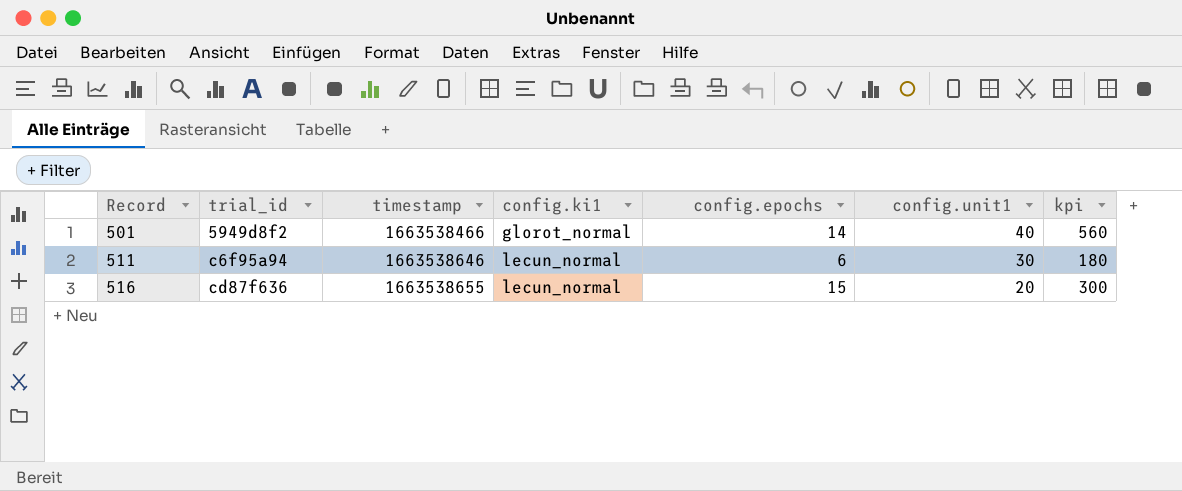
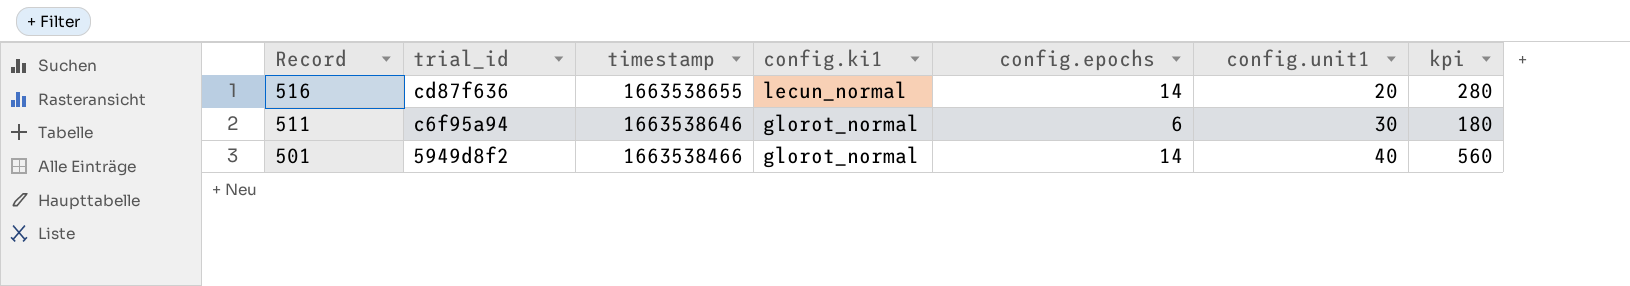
row order: Record ascending -> Record descending
516 | config.epochs: 15 -> 14
516 | kpi: 300 -> 280
511 | config.ki1: lecun_normal -> glorot_normal

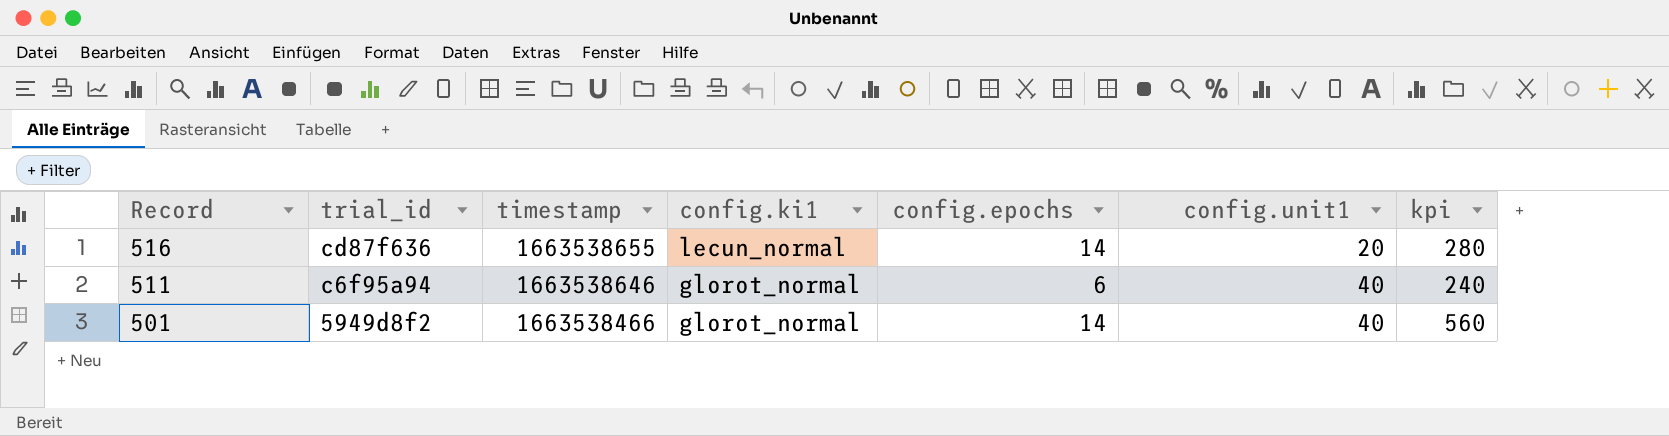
511 | config.unit1: 30 -> 40
511 | kpi: 180 -> 240

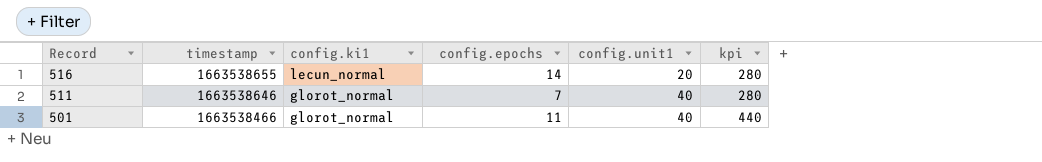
column trial_id | position: 2 -> none
511 | config.epochs: 6 -> 7
511 | kpi: 240 -> 280
501 | config.epochs: 14 -> 11
501 | kpi: 560 -> 440

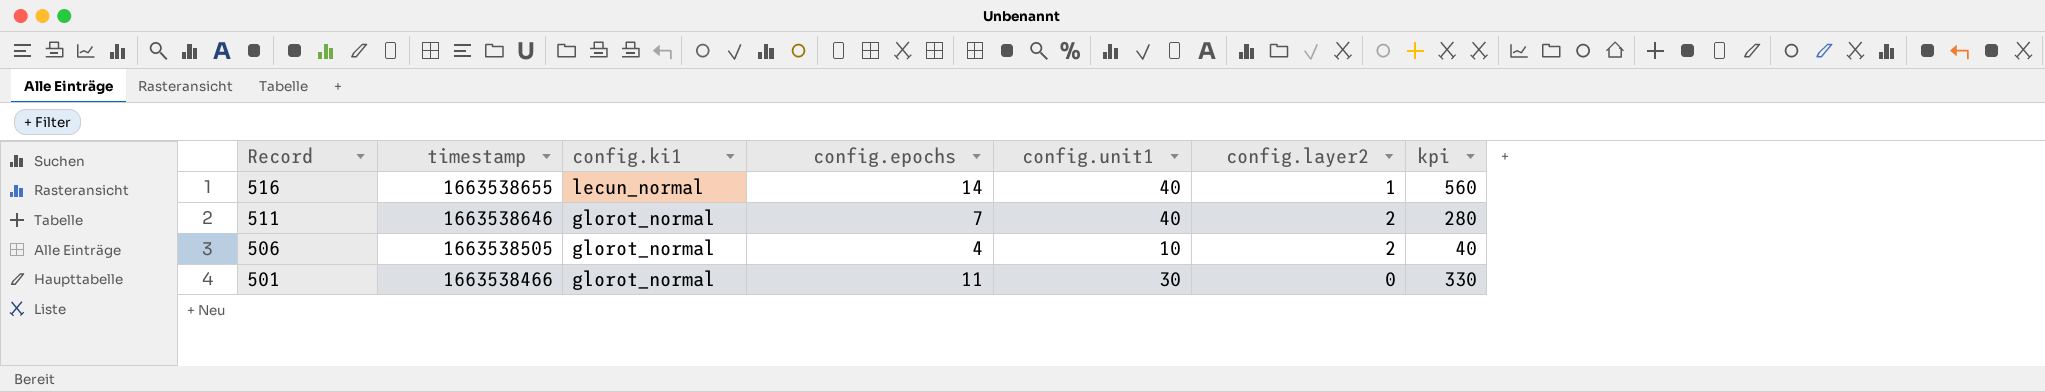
column config.layer2 | position: none -> 6
516 | config.unit1: 20 -> 40
516 | kpi: 280 -> 560
row 506: none -> 1663538505 | glorot_normal | 4 | 10 | 2 | 40
501 | config.unit1: 40 -> 30
501 | kpi: 440 -> 330

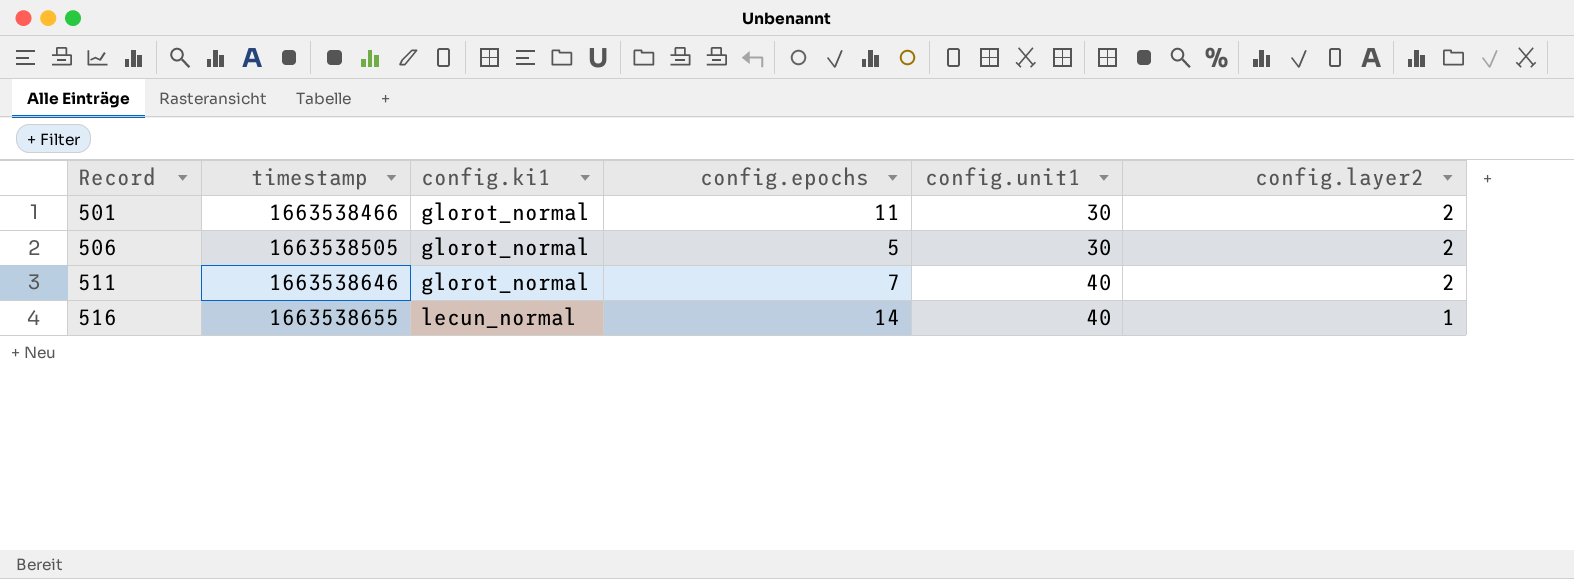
row order: Record descending -> Record ascending
column kpi | formula: [config.epochs] * [config.unit1] -> none
501 | config.layer2: 0 -> 2
506 | config.epochs: 4 -> 5
506 | config.unit1: 10 -> 30

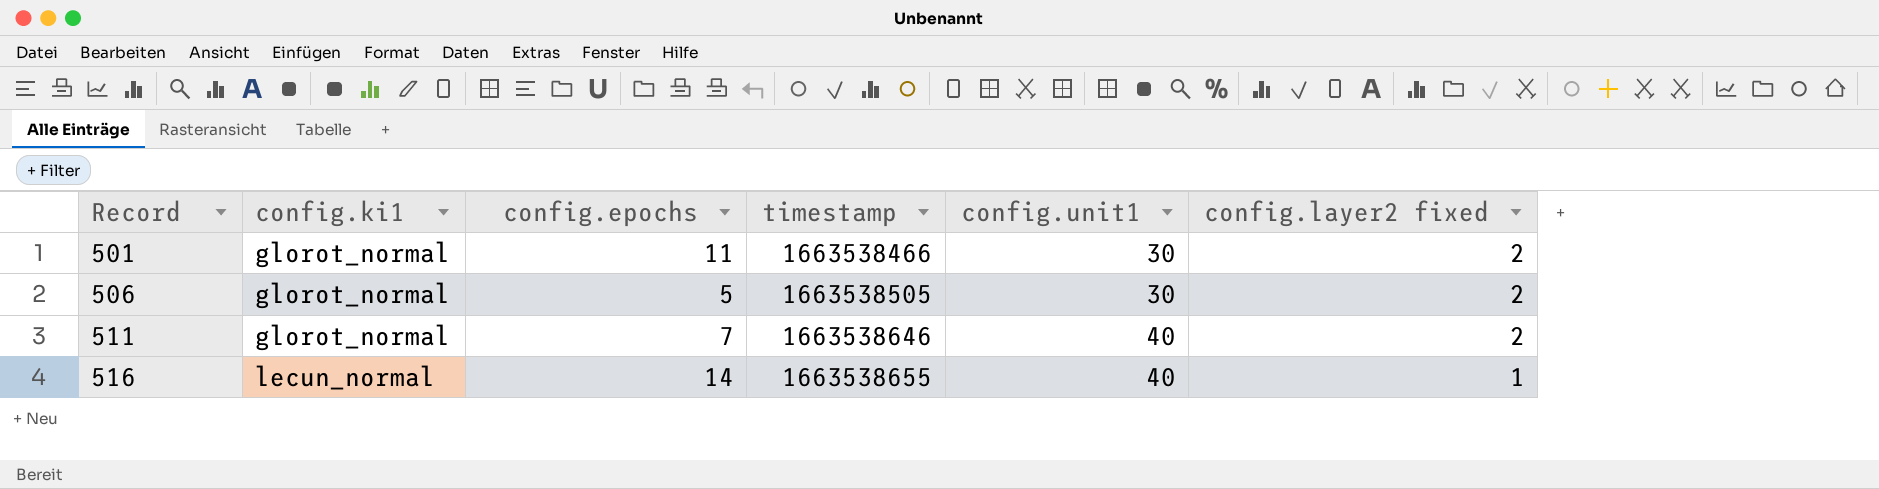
column timestamp | position: 2 -> 4
column name: config.layer2 -> config.layer2 fixed

